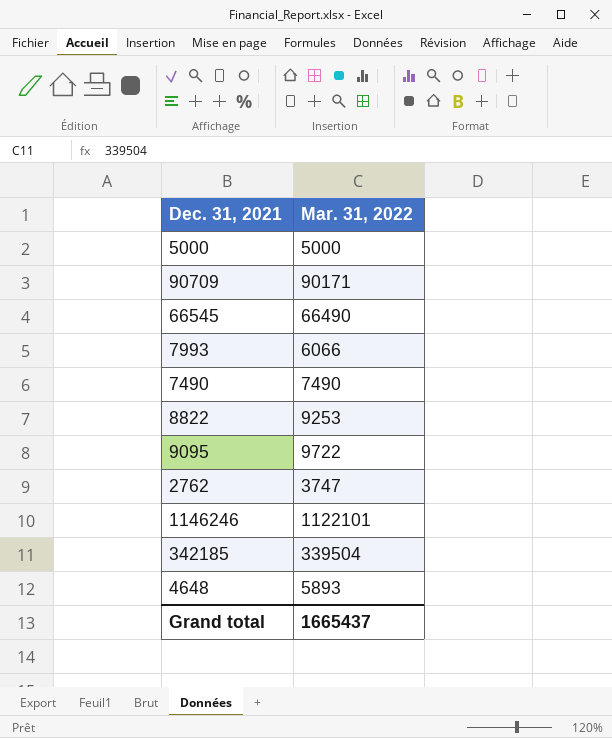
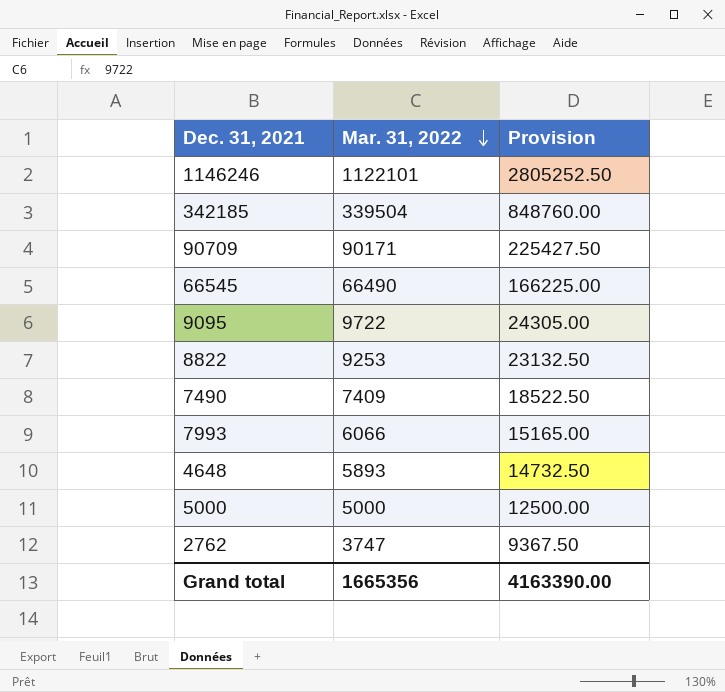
row order: none -> Mar. 31, 2022 descending
column Provision | formula: none -> [Mar. 31, 2022] * 2.5
7490 | Mar. 31, 2022: 7490 -> 7409
Grand total | Mar. 31, 2022: 1665437 -> 1665356

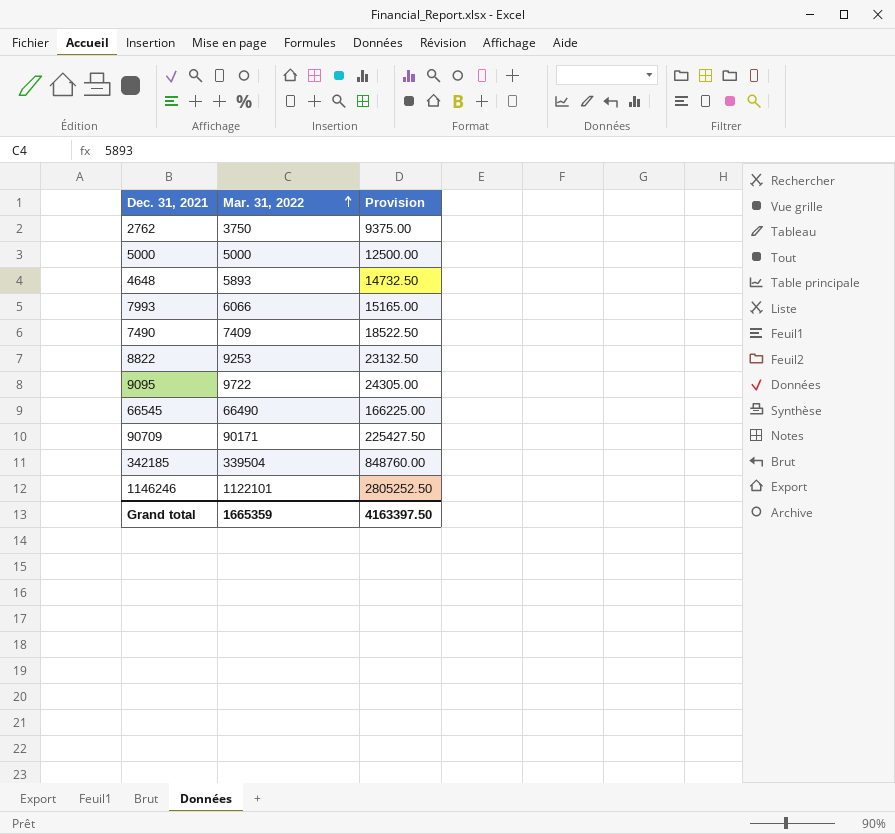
row order: Mar. 31, 2022 descending -> Mar. 31, 2022 ascending
2762 | Mar. 31, 2022: 3747 -> 3750
2762 | Provision: 9367.50 -> 9375.00
Grand total | Mar. 31, 2022: 1665356 -> 1665359
Grand total | Provision: 4163390.00 -> 4163397.50

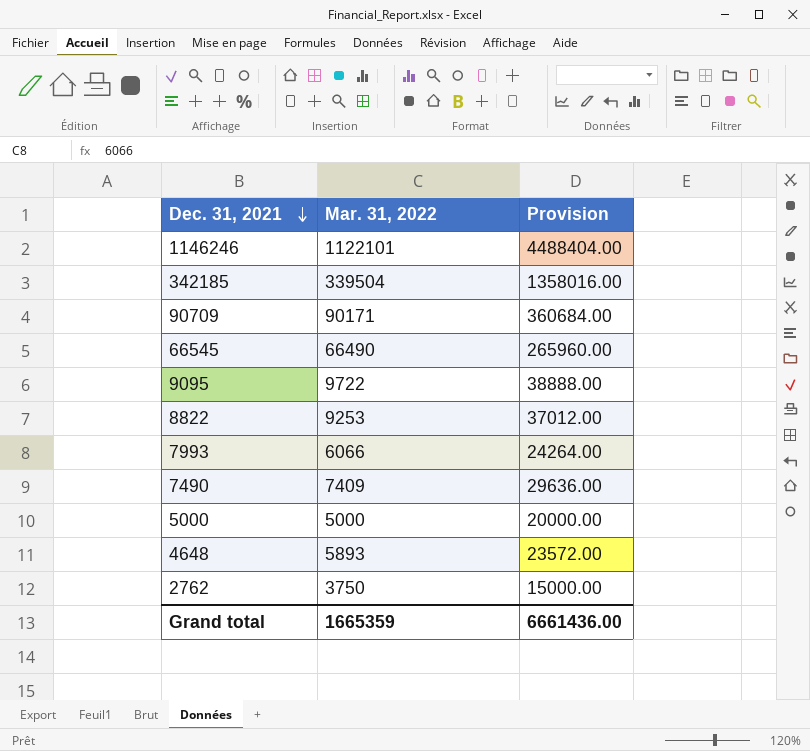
row order: Mar. 31, 2022 ascending -> Dec. 31, 2021 descending
column Provision | formula: [Mar. 31, 2022] * 2.5 -> [Mar. 31, 2022] * 4
Grand total | Provision: 4163397.50 -> 6661436.00

